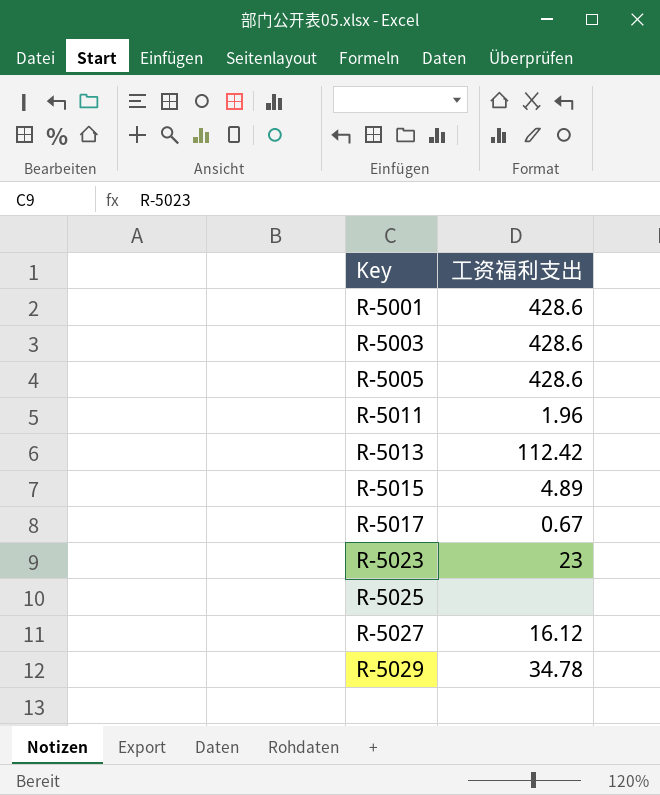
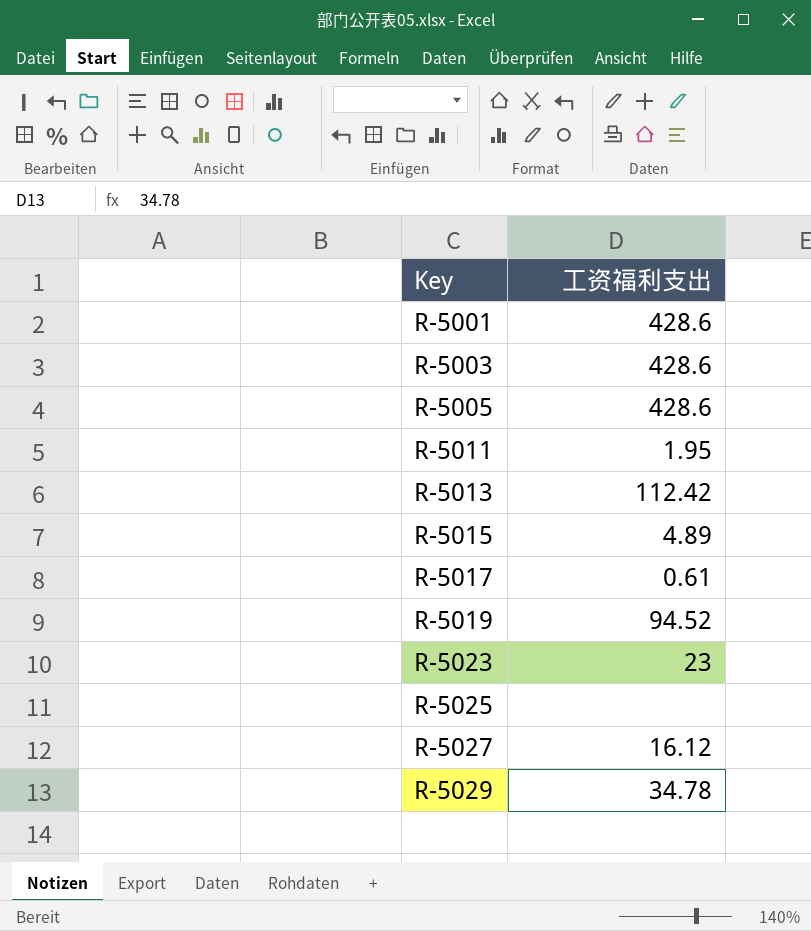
R-5011 | 工资福利支出: 1.96 -> 1.95
R-5017 | 工资福利支出: 0.67 -> 0.61
row R-5019: none -> 94.52

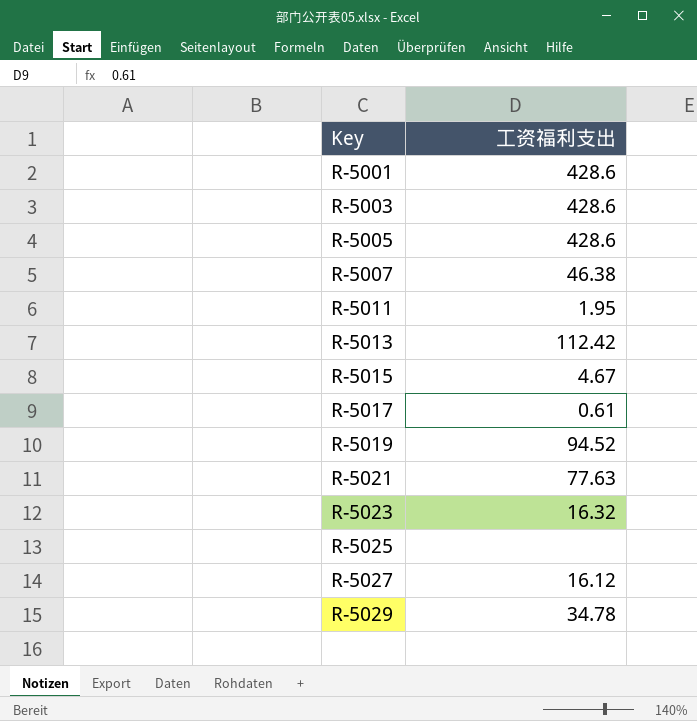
row R-5007: none -> 46.38
R-5015 | 工资福利支出: 4.89 -> 4.67
row R-5021: none -> 77.63
R-5023 | 工资福利支出: 23 -> 16.32

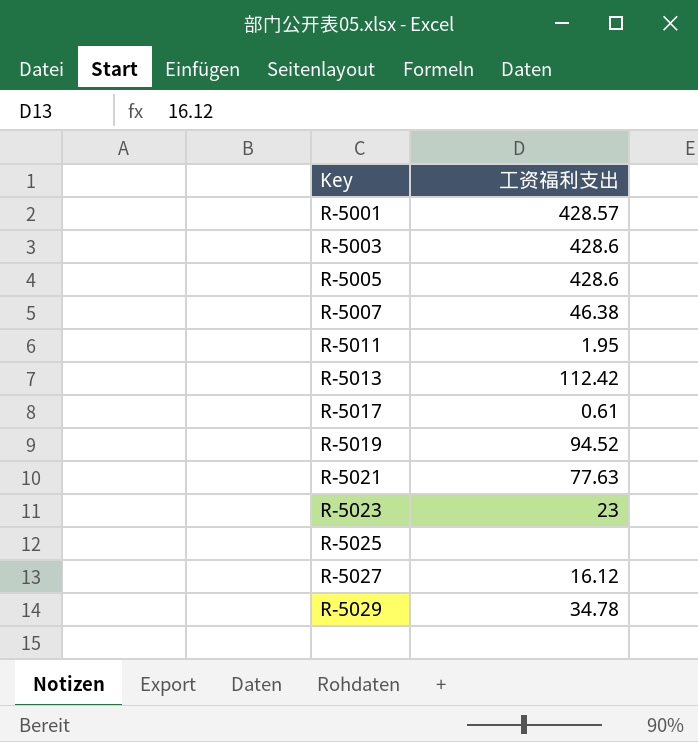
row R-5015: 4.67 -> none
R-5001 | 工资福利支出: 428.6 -> 428.57
R-5023 | 工资福利支出: 16.32 -> 23

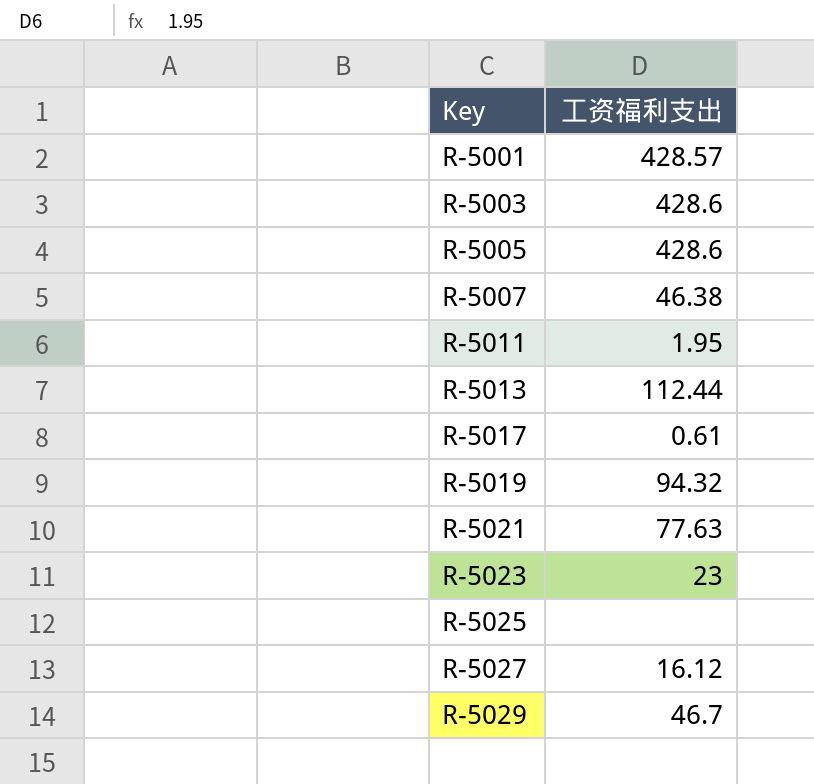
R-5013 | 工资福利支出: 112.42 -> 112.44
R-5019 | 工资福利支出: 94.52 -> 94.32
R-5029 | 工资福利支出: 34.78 -> 46.7

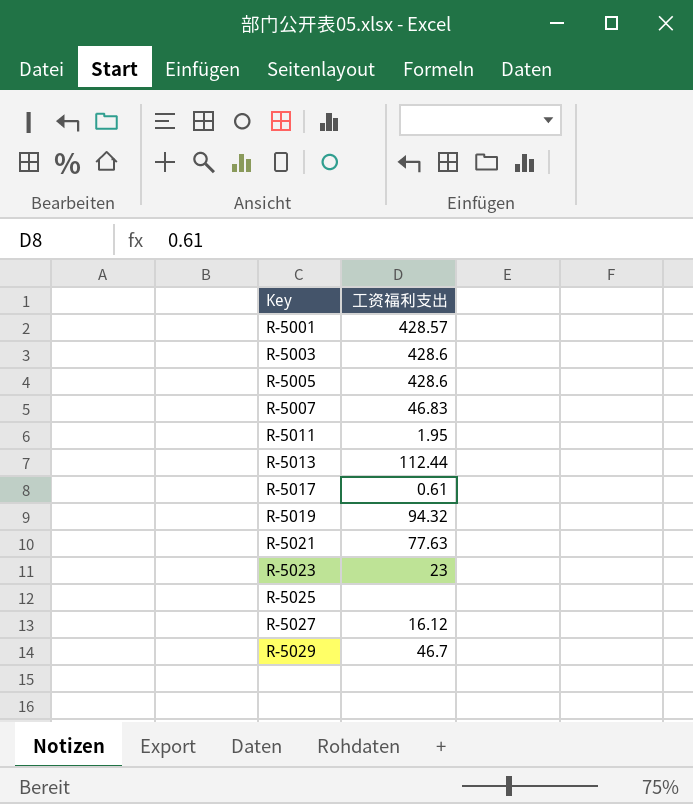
R-5007 | 工资福利支出: 46.38 -> 46.83

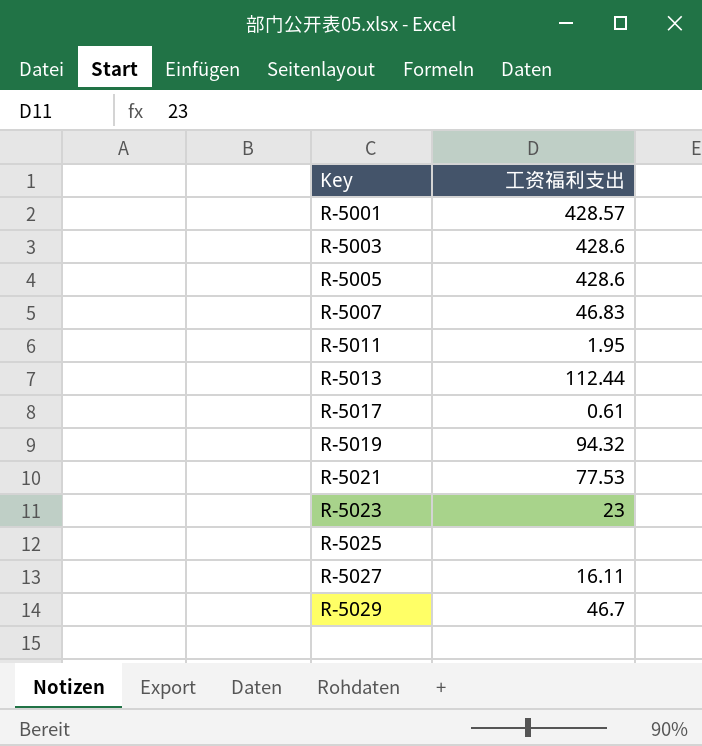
R-5021 | 工资福利支出: 77.63 -> 77.53
R-5027 | 工资福利支出: 16.12 -> 16.11

